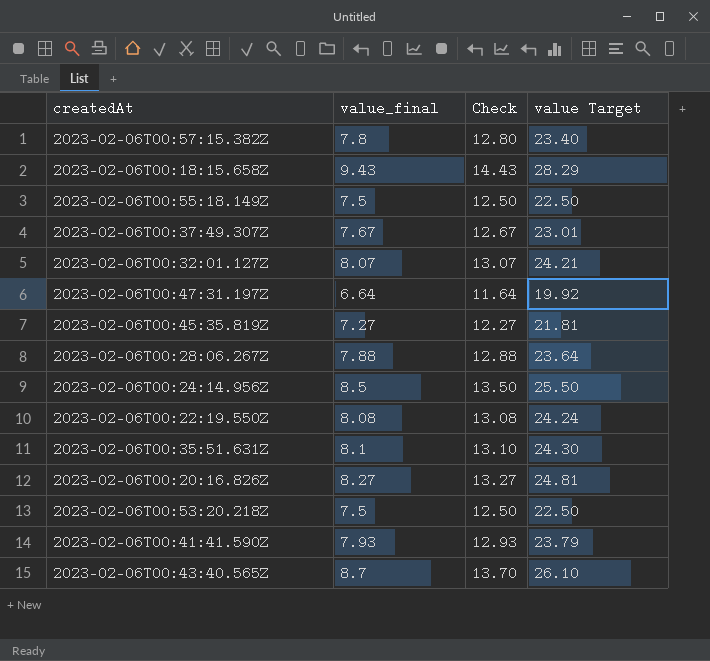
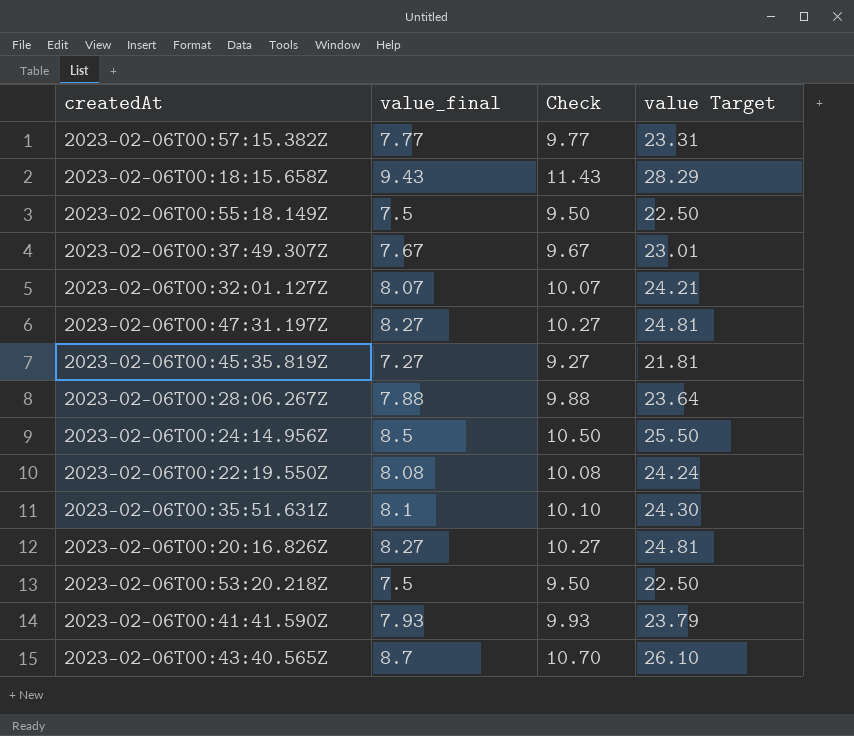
column Check | formula: [value_final] + 5 -> [value_final] + 2
2023-02-06T00:57:15.382Z | value_final: 7.8 -> 7.77
2023-02-06T00:57:15.382Z | value Target: 23.40 -> 23.31
2023-02-06T00:47:31.197Z | value_final: 6.64 -> 8.27
2023-02-06T00:47:31.197Z | value Target: 19.92 -> 24.81

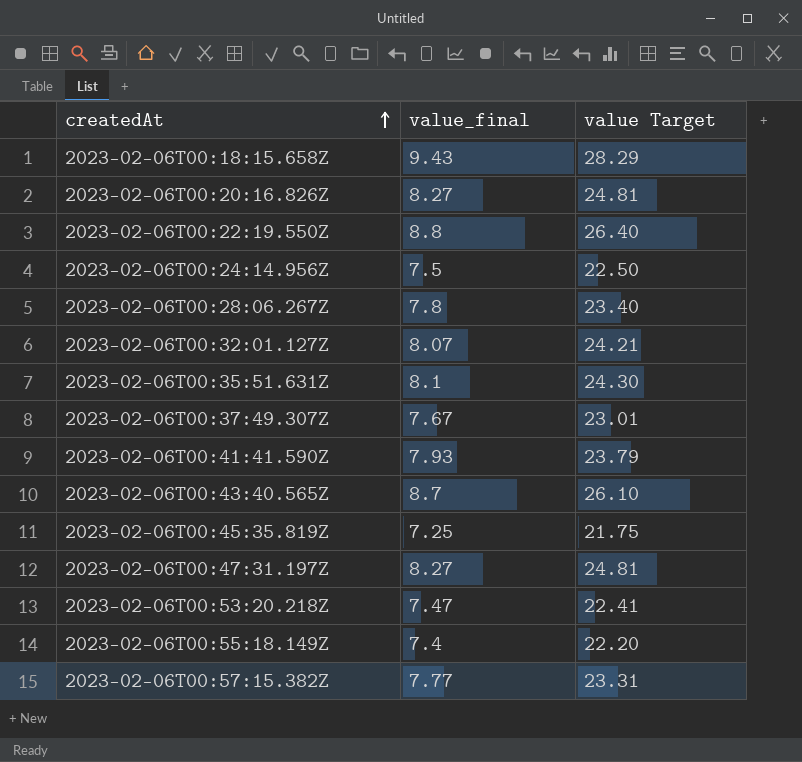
row order: none -> createdAt ascending
column Check | formula: [value_final] + 2 -> none
2023-02-06T00:22:19.550Z | value_final: 8.08 -> 8.8
2023-02-06T00:22:19.550Z | value Target: 24.24 -> 26.40
2023-02-06T00:24:14.956Z | value_final: 8.5 -> 7.5
2023-02-06T00:24:14.956Z | value Target: 25.50 -> 22.50
2023-02-06T00:28:06.267Z | value_final: 7.88 -> 7.8
2023-02-06T00:28:06.267Z | value Target: 23.64 -> 23.40
2023-02-06T00:45:35.819Z | value_final: 7.27 -> 7.25
2023-02-06T00:45:35.819Z | value Target: 21.81 -> 21.75
2023-02-06T00:53:20.218Z | value_final: 7.5 -> 7.47
2023-02-06T00:53:20.218Z | value Target: 22.50 -> 22.41
2023-02-06T00:55:18.149Z | value_final: 7.5 -> 7.4
2023-02-06T00:55:18.149Z | value Target: 22.50 -> 22.20

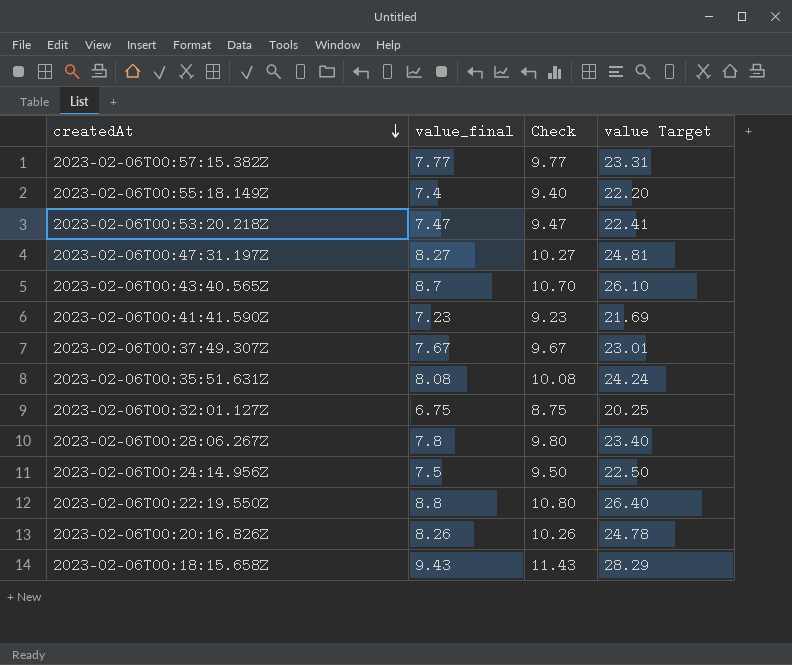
row order: createdAt ascending -> createdAt descending
column Check | formula: none -> [value_final] + 2
row 2023-02-06T00:45:35.819Z: 7.25 | 21.75 -> none
2023-02-06T00:41:41.590Z | value_final: 7.93 -> 7.23
2023-02-06T00:41:41.590Z | value Target: 23.79 -> 21.69
2023-02-06T00:35:51.631Z | value_final: 8.1 -> 8.08
2023-02-06T00:35:51.631Z | value Target: 24.30 -> 24.24
2023-02-06T00:32:01.127Z | value_final: 8.07 -> 6.75
2023-02-06T00:32:01.127Z | value Target: 24.21 -> 20.25
2023-02-06T00:20:16.826Z | value_final: 8.27 -> 8.26
2023-02-06T00:20:16.826Z | value Target: 24.81 -> 24.78

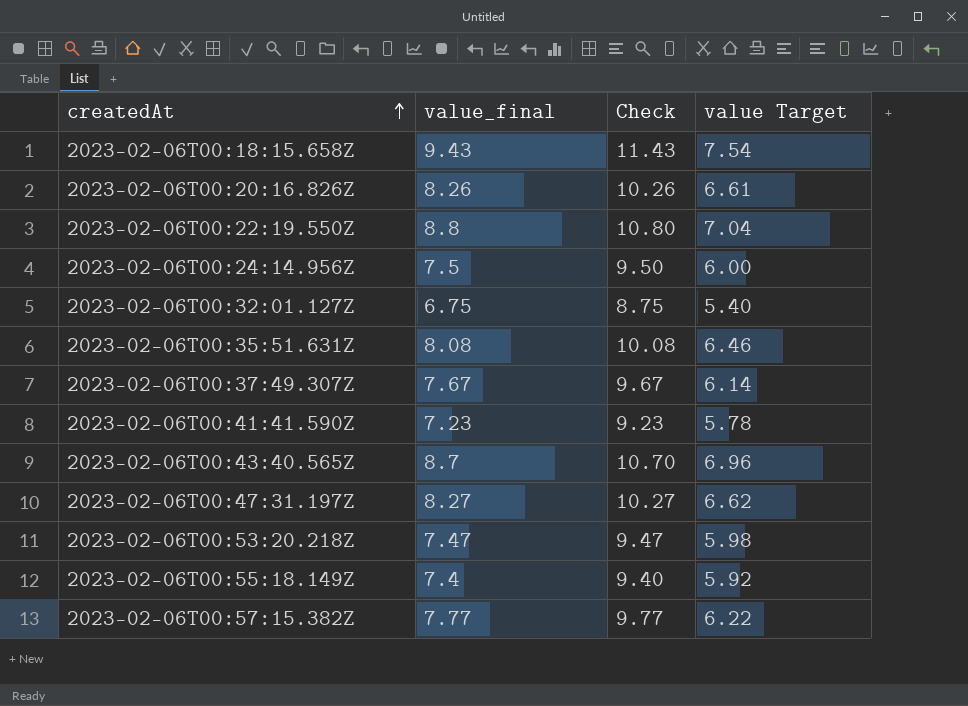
row order: createdAt descending -> createdAt ascending
column value Target | formula: [value_final] * 3 -> [value_final] * 0.8
row 2023-02-06T00:28:06.267Z: 7.8 | 9.80 | 23.40 -> none

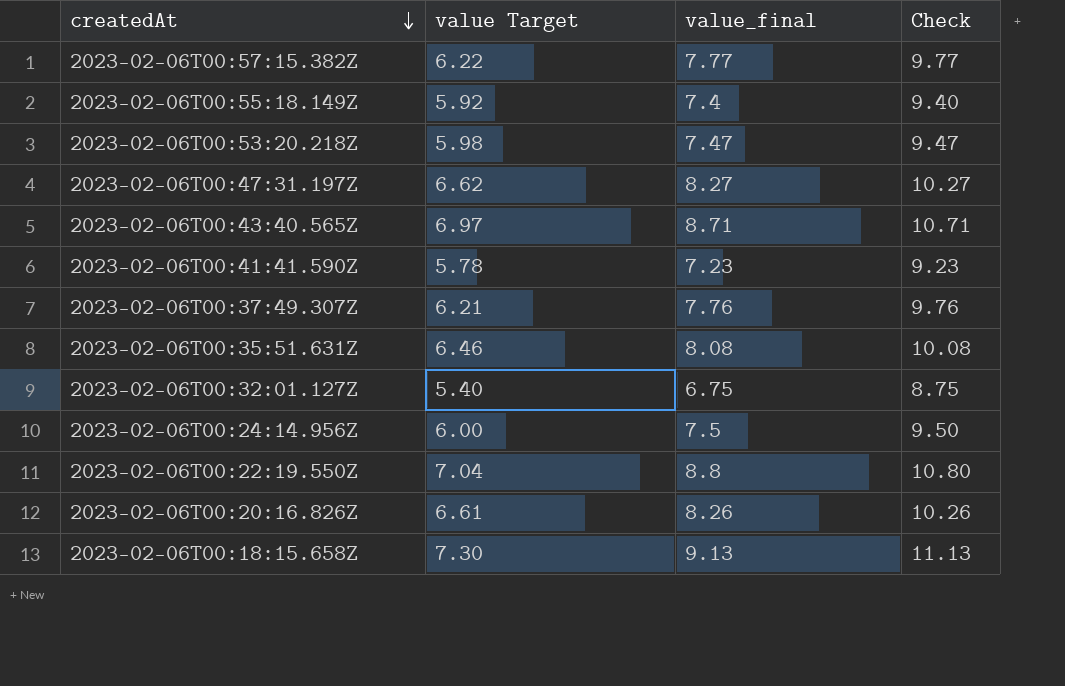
row order: createdAt ascending -> createdAt descending
column value Target | position: 4 -> 2
2023-02-06T00:43:40.565Z | value Target: 6.96 -> 6.97
2023-02-06T00:43:40.565Z | value_final: 8.7 -> 8.71
2023-02-06T00:43:40.565Z | Check: 10.70 -> 10.71
2023-02-06T00:37:49.307Z | value Target: 6.14 -> 6.21
2023-02-06T00:37:49.307Z | value_final: 7.67 -> 7.76
2023-02-06T00:37:49.307Z | Check: 9.67 -> 9.76
2023-02-06T00:18:15.658Z | value Target: 7.54 -> 7.30
2023-02-06T00:18:15.658Z | value_final: 9.43 -> 9.13
2023-02-06T00:18:15.658Z | Check: 11.43 -> 11.13

